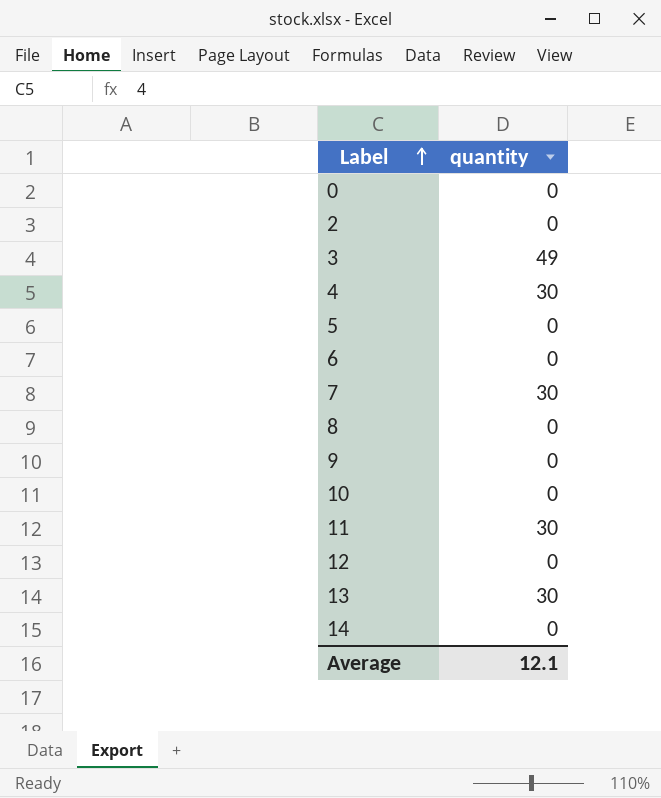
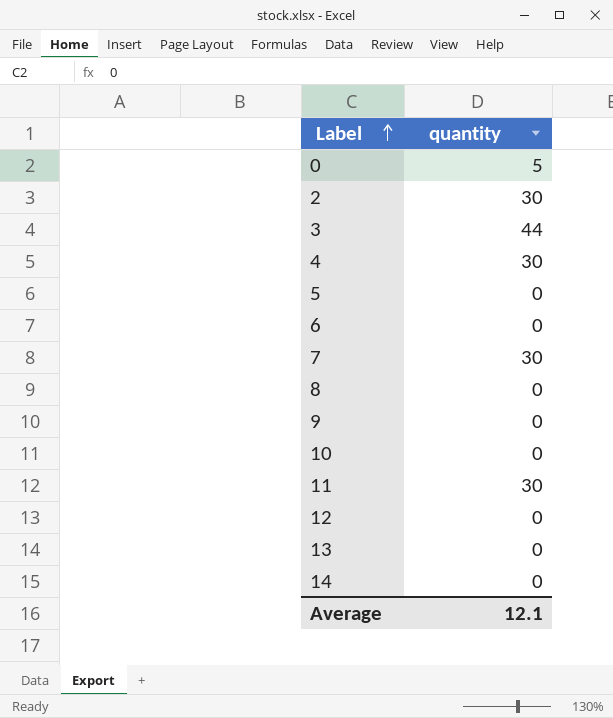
0 | quantity: 0 -> 5
2 | quantity: 0 -> 30
3 | quantity: 49 -> 44
13 | quantity: 30 -> 0

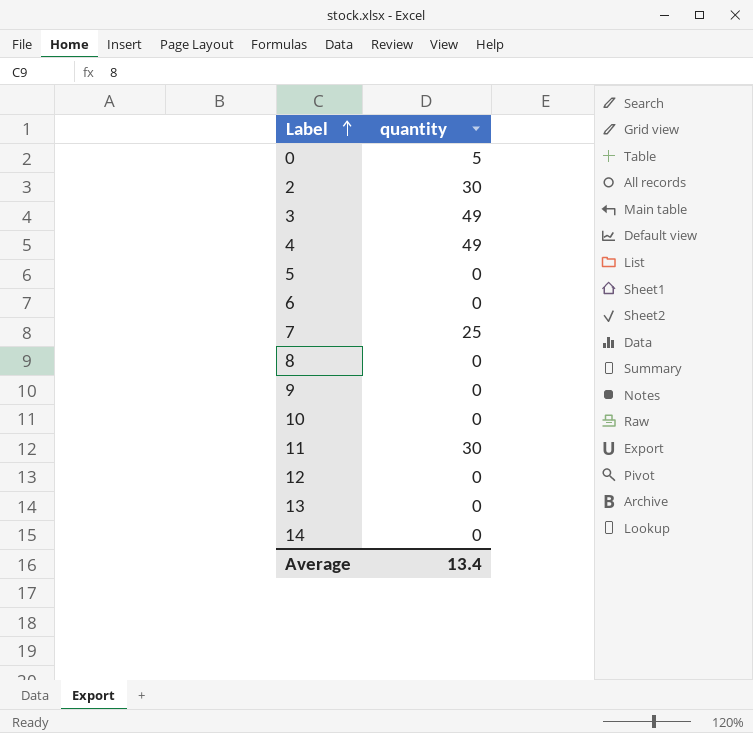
3 | quantity: 44 -> 49
4 | quantity: 30 -> 49
7 | quantity: 30 -> 25
Average | quantity: 12.1 -> 13.4

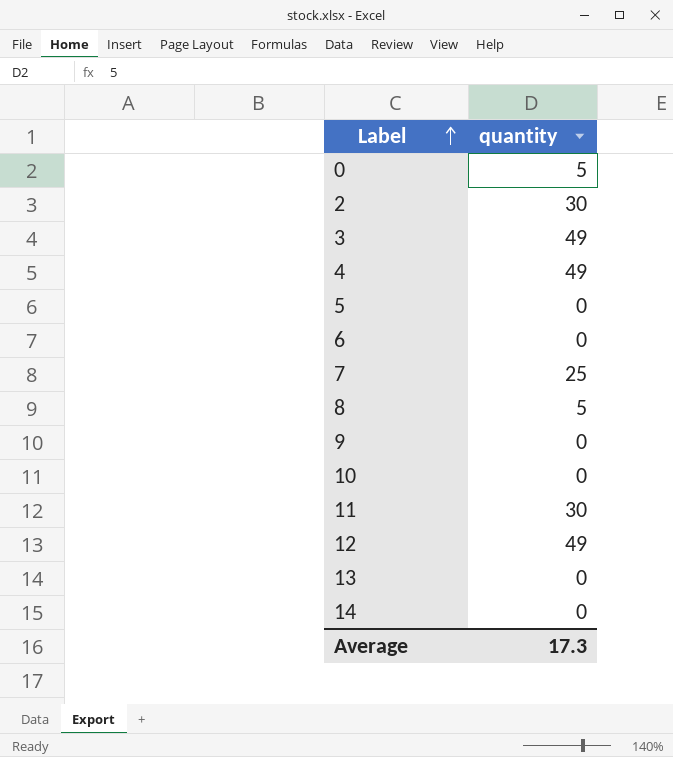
8 | quantity: 0 -> 5
12 | quantity: 0 -> 49
Average | quantity: 13.4 -> 17.3

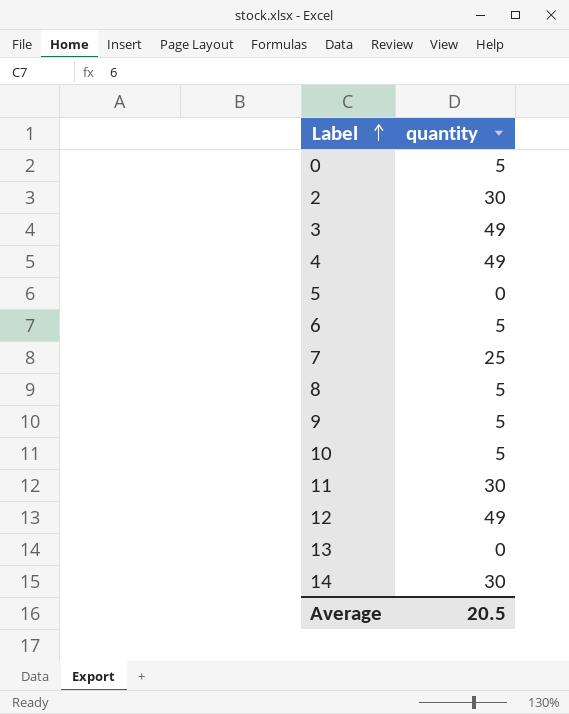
6 | quantity: 0 -> 5
9 | quantity: 0 -> 5
10 | quantity: 0 -> 5
14 | quantity: 0 -> 30
Average | quantity: 17.3 -> 20.5

